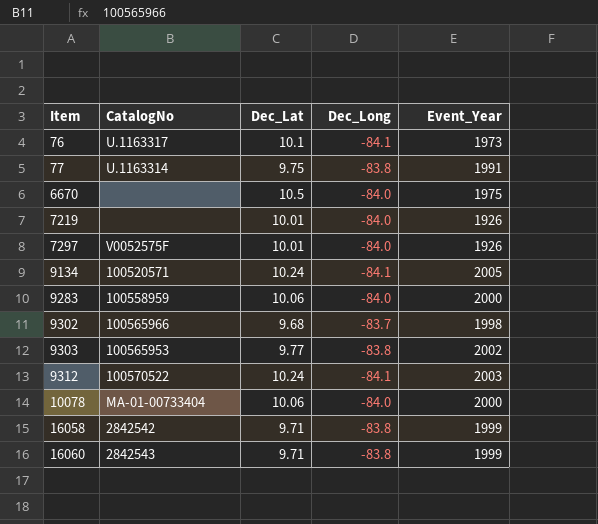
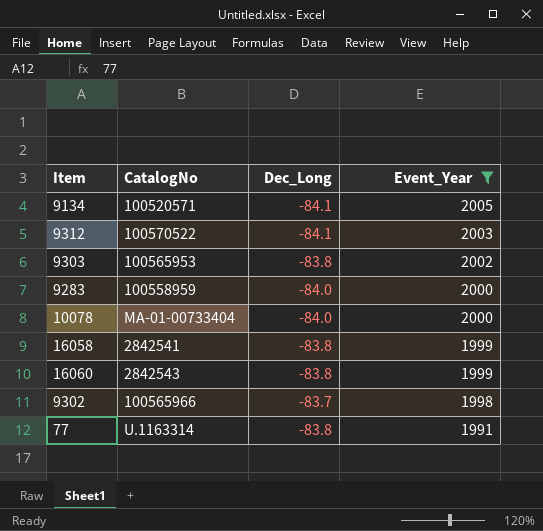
filter: none -> Event_Year >= 1991
row order: Item ascending -> Event_Year descending
column Dec_Lat | position: 3 -> none
16058 | CatalogNo: 2842542 -> 2842541

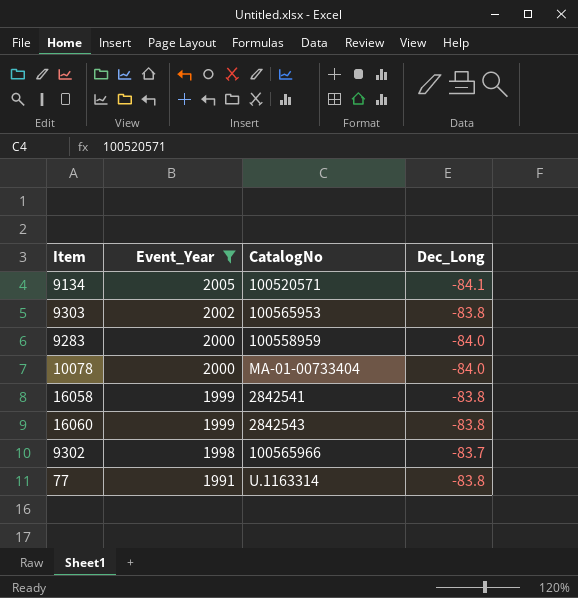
column Event_Year | position: 4 -> 2
row 9312: 100570522 | -84.1 | 2003 -> none

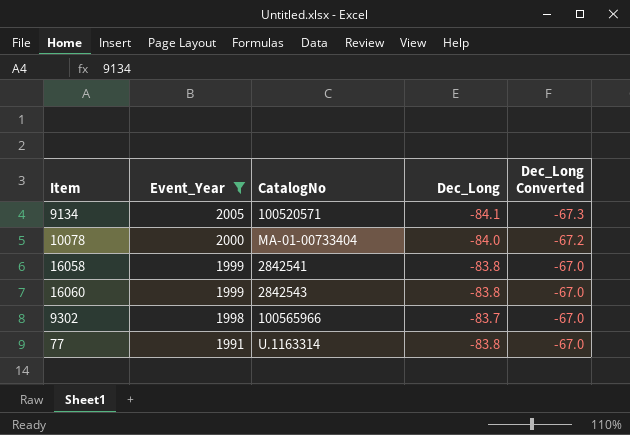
column Dec_Long Converted | formula: none -> [Dec_Long] * 0.8
row 9303: 2002 | 100565953 | -83.8 -> none
row 9283: 2000 | 100558959 | -84.0 -> none

